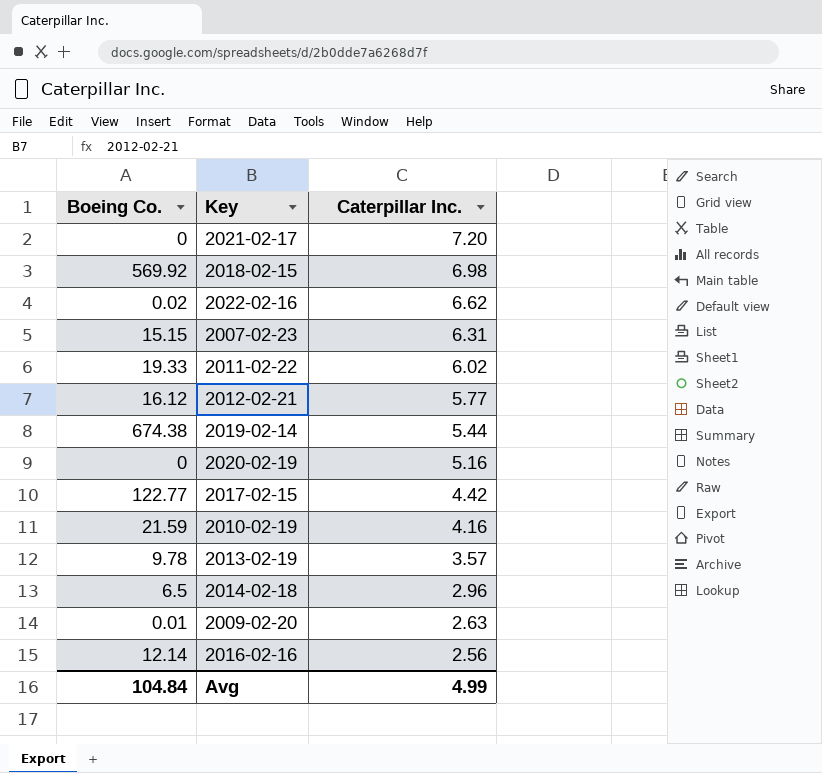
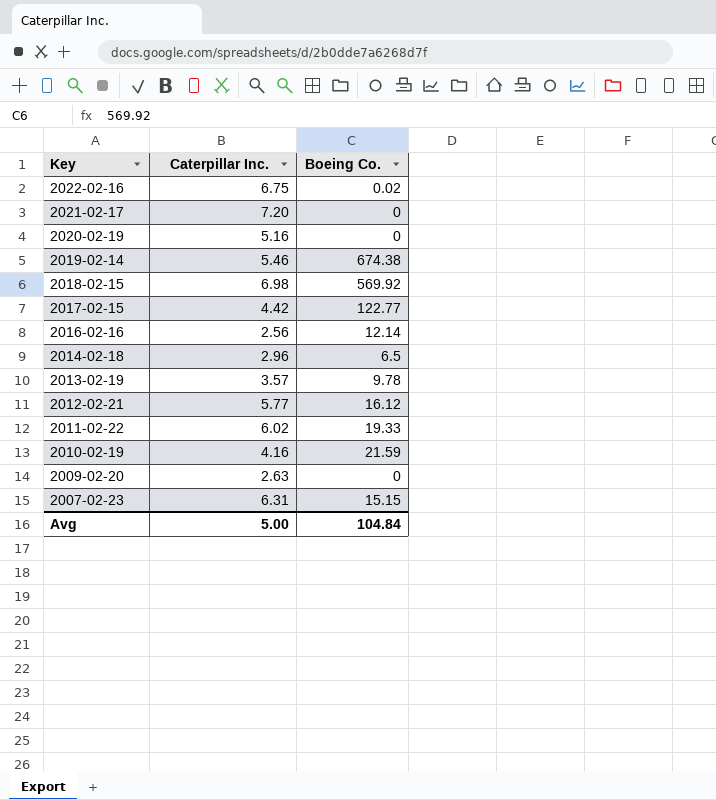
row order: Caterpillar Inc. descending -> Key descending
column Boeing Co. | position: 1 -> 3
2022-02-16 | Caterpillar Inc.: 6.62 -> 6.75
2019-02-14 | Caterpillar Inc.: 5.44 -> 5.46
2009-02-20 | Boeing Co.: 0.01 -> 0
Avg | Caterpillar Inc.: 4.99 -> 5.00

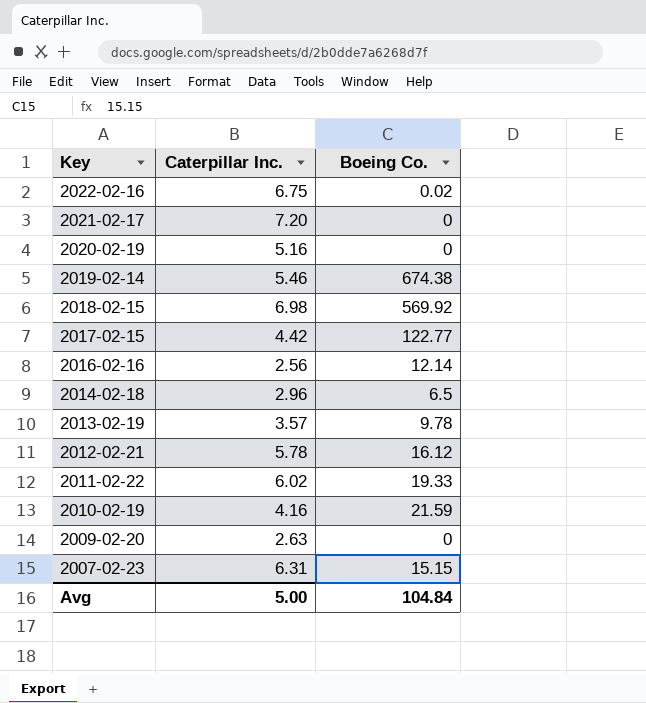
2012-02-21 | Caterpillar Inc.: 5.77 -> 5.78

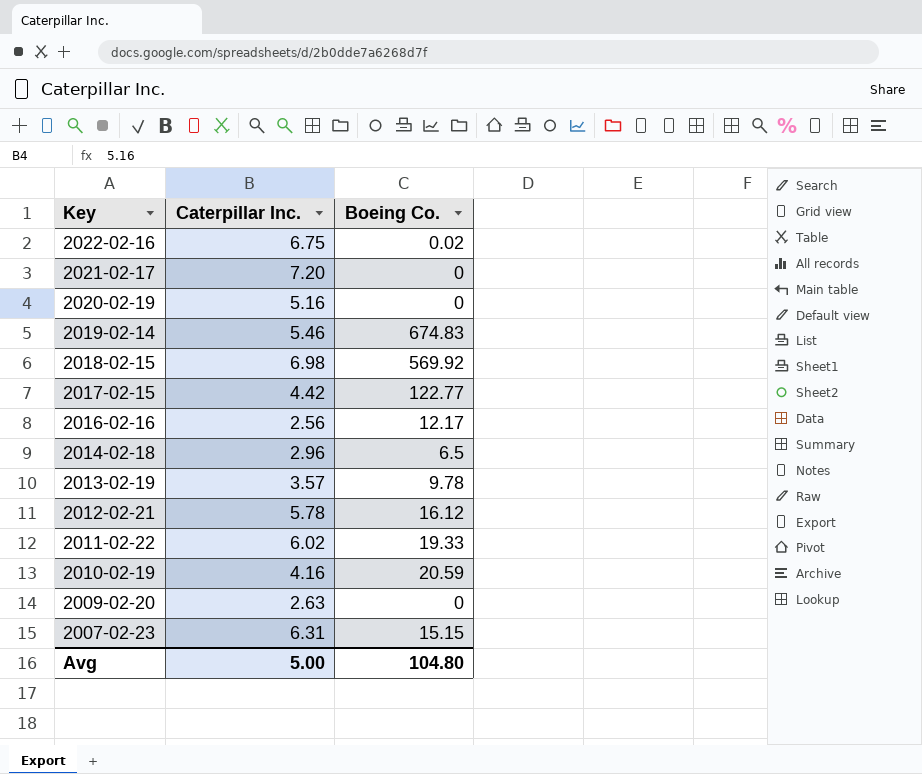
2019-02-14 | Boeing Co.: 674.38 -> 674.83
2016-02-16 | Boeing Co.: 12.14 -> 12.17
2010-02-19 | Boeing Co.: 21.59 -> 20.59
Avg | Boeing Co.: 104.84 -> 104.80

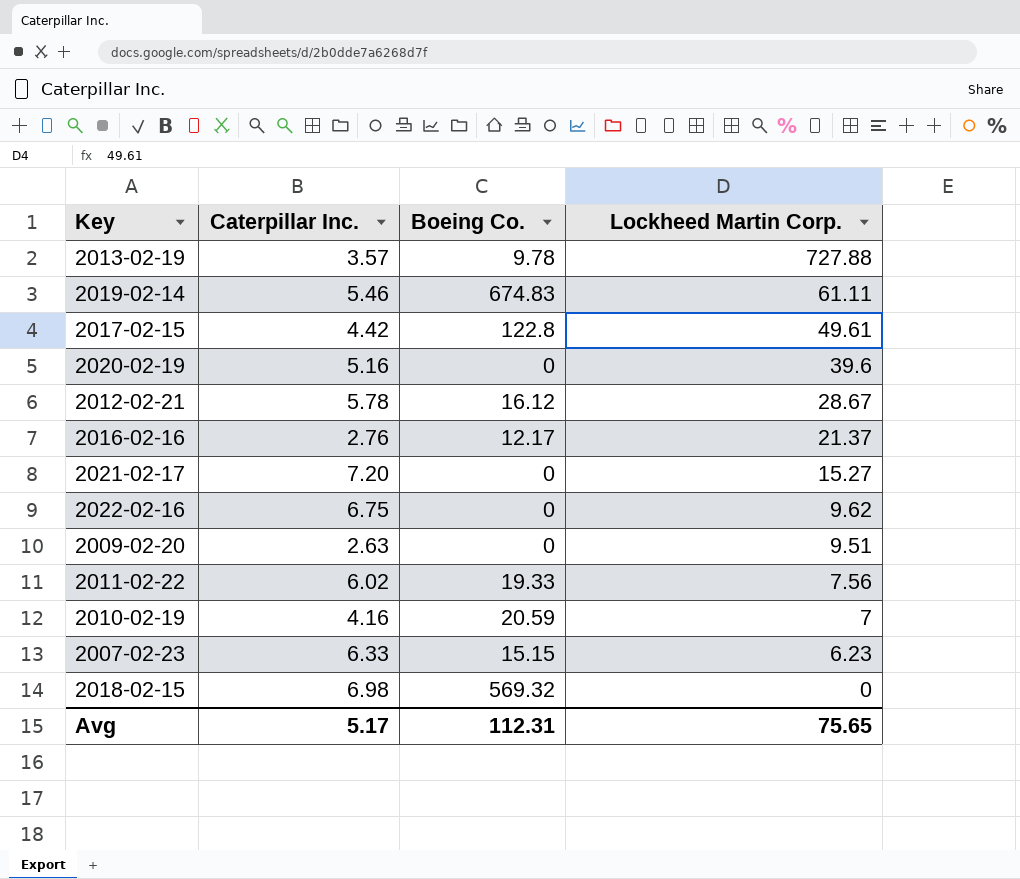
row order: Key descending -> Lockheed Martin Corp. descending
column Lockheed Martin Corp. | position: none -> 4
row 2014-02-18: 2.96 | 6.5 -> none
2017-02-15 | Boeing Co.: 122.77 -> 122.8
2016-02-16 | Caterpillar Inc.: 2.56 -> 2.76
2022-02-16 | Boeing Co.: 0.02 -> 0
2007-02-23 | Caterpillar Inc.: 6.31 -> 6.33
2018-02-15 | Boeing Co.: 569.92 -> 569.32
Avg | Caterpillar Inc.: 5.00 -> 5.17
Avg | Boeing Co.: 104.80 -> 112.31

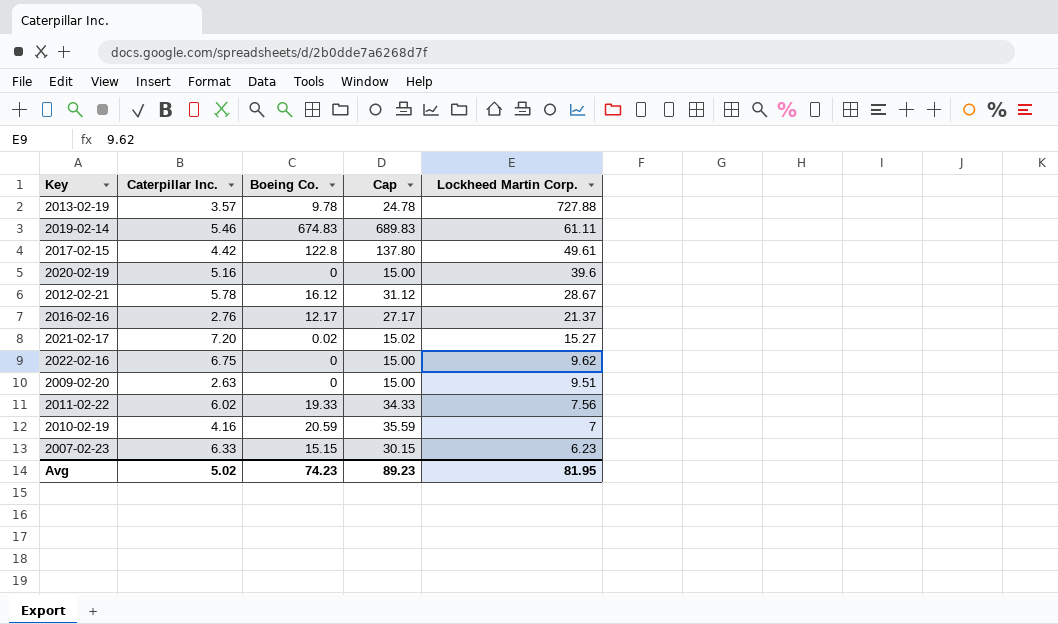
column Cap | formula: none -> [Boeing Co.] + 15
row 2018-02-15: 6.98 | 569.32 | 0 -> none
2021-02-17 | Boeing Co.: 0 -> 0.02
Avg | Caterpillar Inc.: 5.17 -> 5.02
Avg | Boeing Co.: 112.31 -> 74.23
Avg | Lockheed Martin Corp.: 75.65 -> 81.95

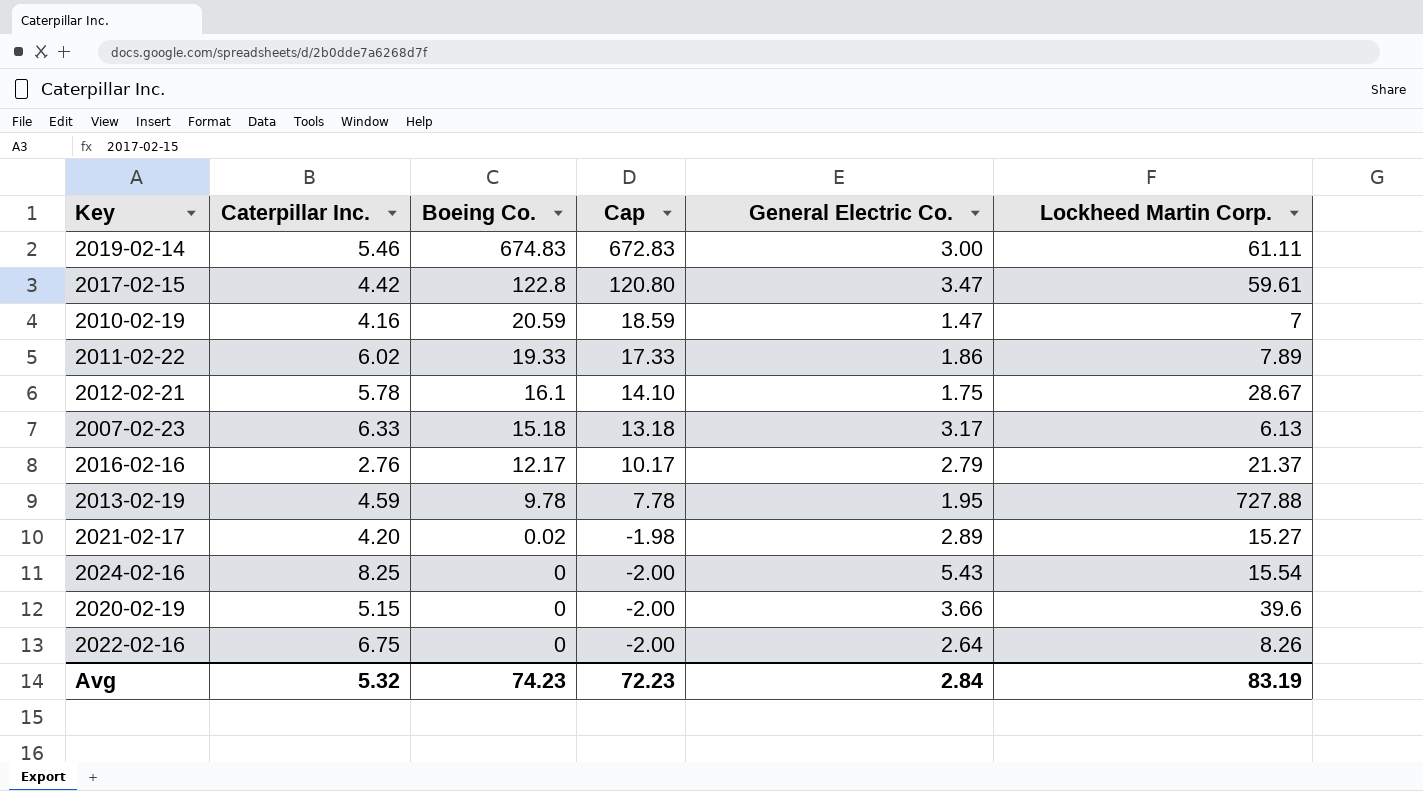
row order: Lockheed Martin Corp. descending -> Boeing Co. descending
column Cap | formula: [Boeing Co.] + 15 -> [Boeing Co.] - 2
column General Electric Co. | position: none -> 5
row 2009-02-20: 2.63 | 0 | 15.00 | 9.51 -> none
2017-02-15 | Lockheed Martin Corp.: 49.61 -> 59.61
2011-02-22 | Lockheed Martin Corp.: 7.56 -> 7.89
2012-02-21 | Boeing Co.: 16.12 -> 16.1
2007-02-23 | Boeing Co.: 15.15 -> 15.18
2007-02-23 | Lockheed Martin Corp.: 6.23 -> 6.13
2013-02-19 | Caterpillar Inc.: 3.57 -> 4.59
2021-02-17 | Caterpillar Inc.: 7.20 -> 4.20
row 2024-02-16: none -> 8.25 | 0 | -2.00 | 5.43 | 15.54
2020-02-19 | Caterpillar Inc.: 5.16 -> 5.15
2022-02-16 | Lockheed Martin Corp.: 9.62 -> 8.26
Avg | Caterpillar Inc.: 5.02 -> 5.32
Avg | Cap: 89.23 -> 72.23
Avg | Lockheed Martin Corp.: 81.95 -> 83.19

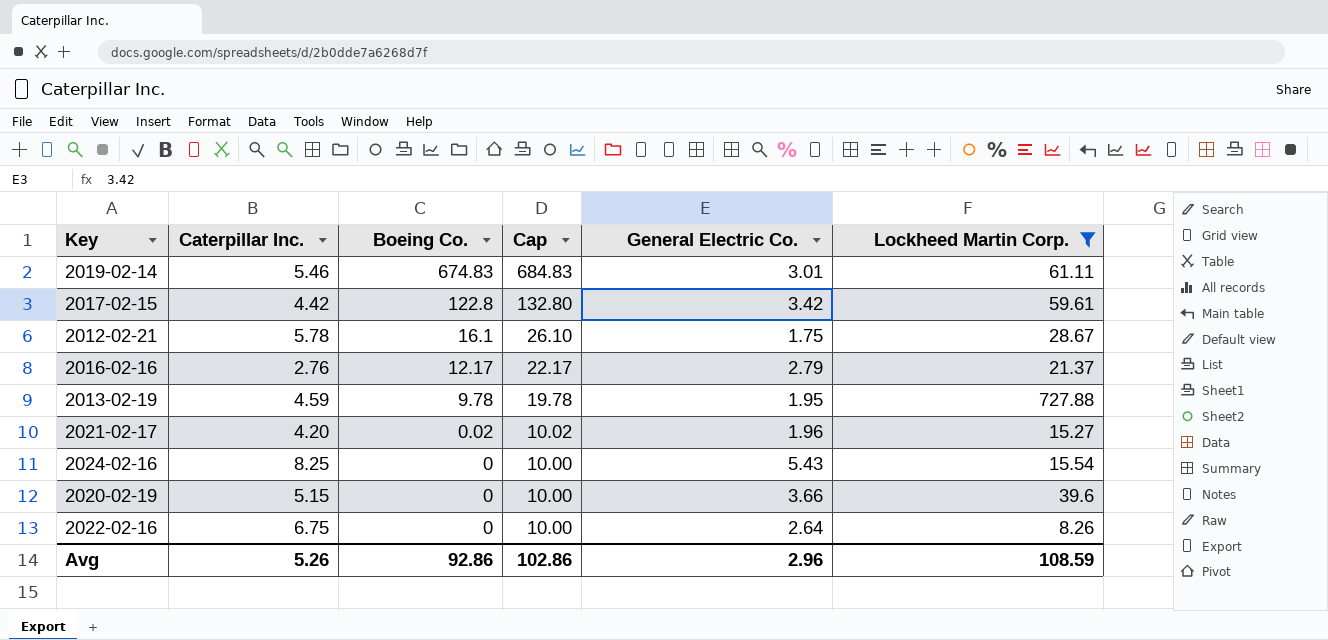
filter: none -> Lockheed Martin Corp. >= 8.26
column Cap | formula: [Boeing Co.] - 2 -> [Boeing Co.] + 10
2019-02-14 | General Electric Co.: 3.00 -> 3.01
2017-02-15 | General Electric Co.: 3.47 -> 3.42
2021-02-17 | General Electric Co.: 2.89 -> 1.96
Avg | Caterpillar Inc.: 5.32 -> 5.26
Avg | Boeing Co.: 74.23 -> 92.86
Avg | Cap: 72.23 -> 102.86
Avg | General Electric Co.: 2.84 -> 2.96
Avg | Lockheed Martin Corp.: 83.19 -> 108.59

